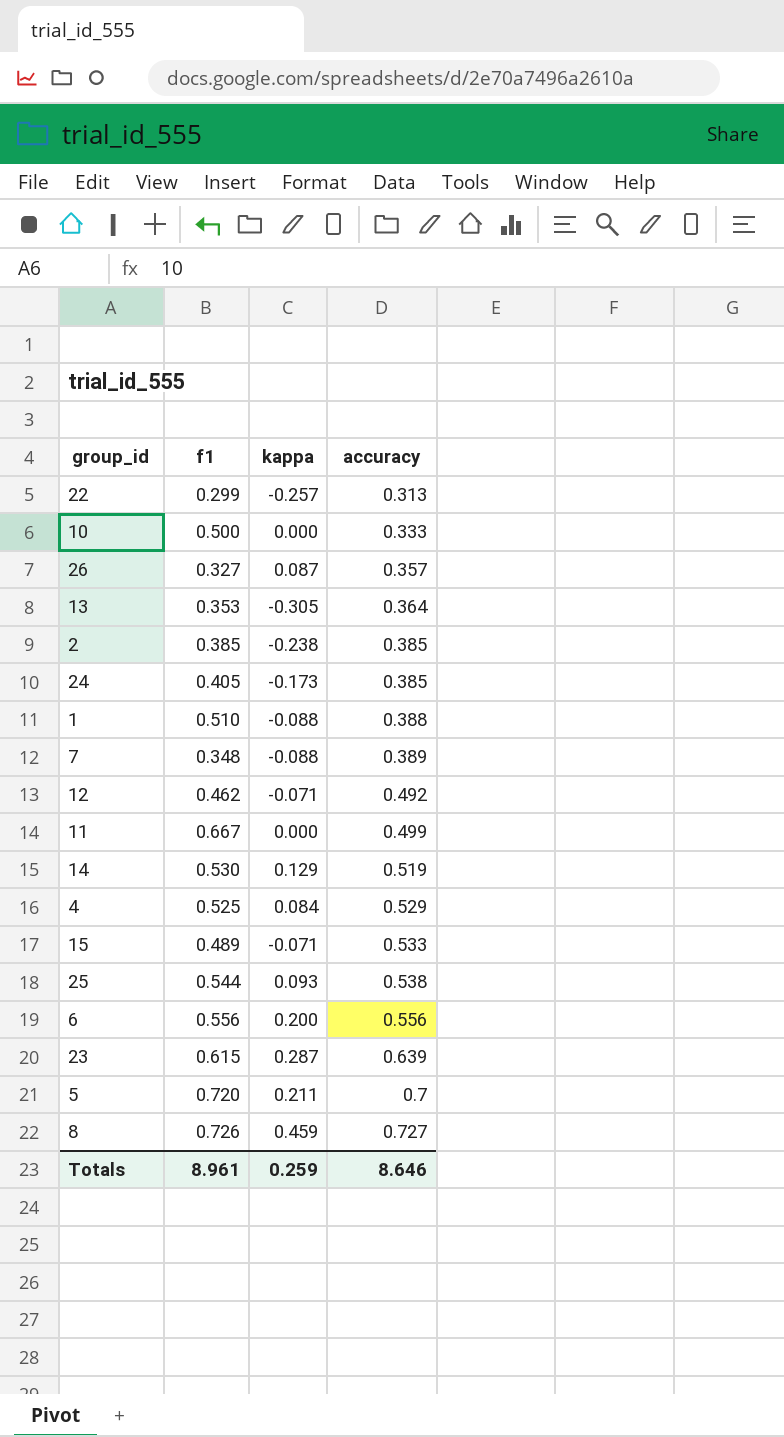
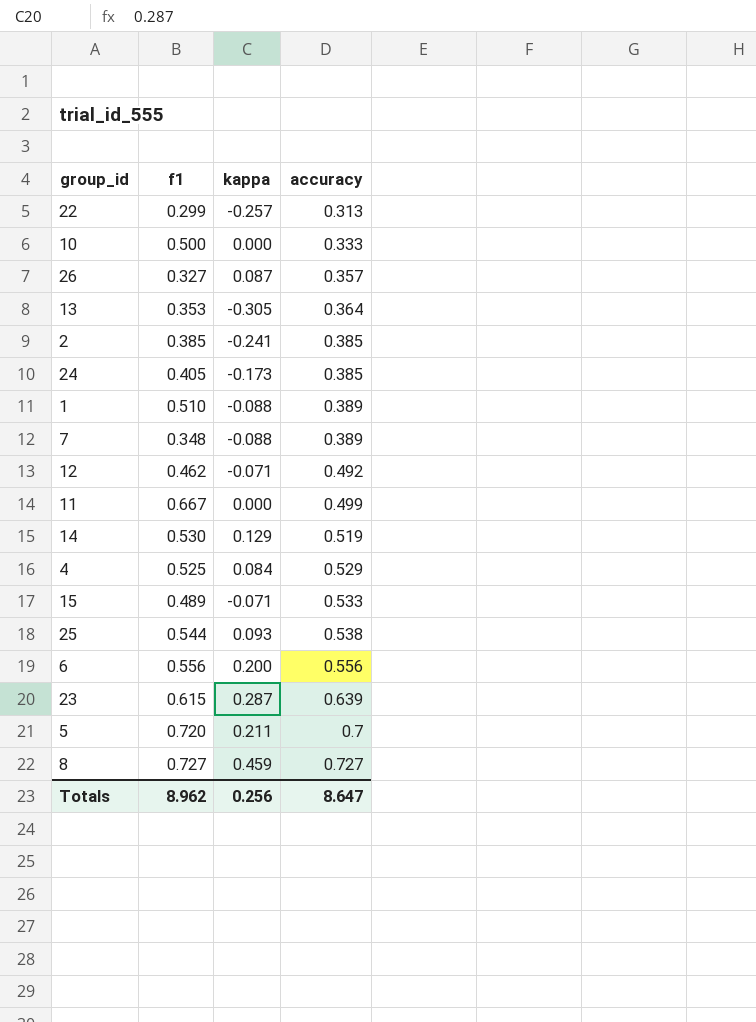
2 | kappa: -0.238 -> -0.241
1 | accuracy: 0.388 -> 0.389
8 | f1: 0.726 -> 0.727
Totals | f1: 8.961 -> 8.962
Totals | kappa: 0.259 -> 0.256
Totals | accuracy: 8.646 -> 8.647

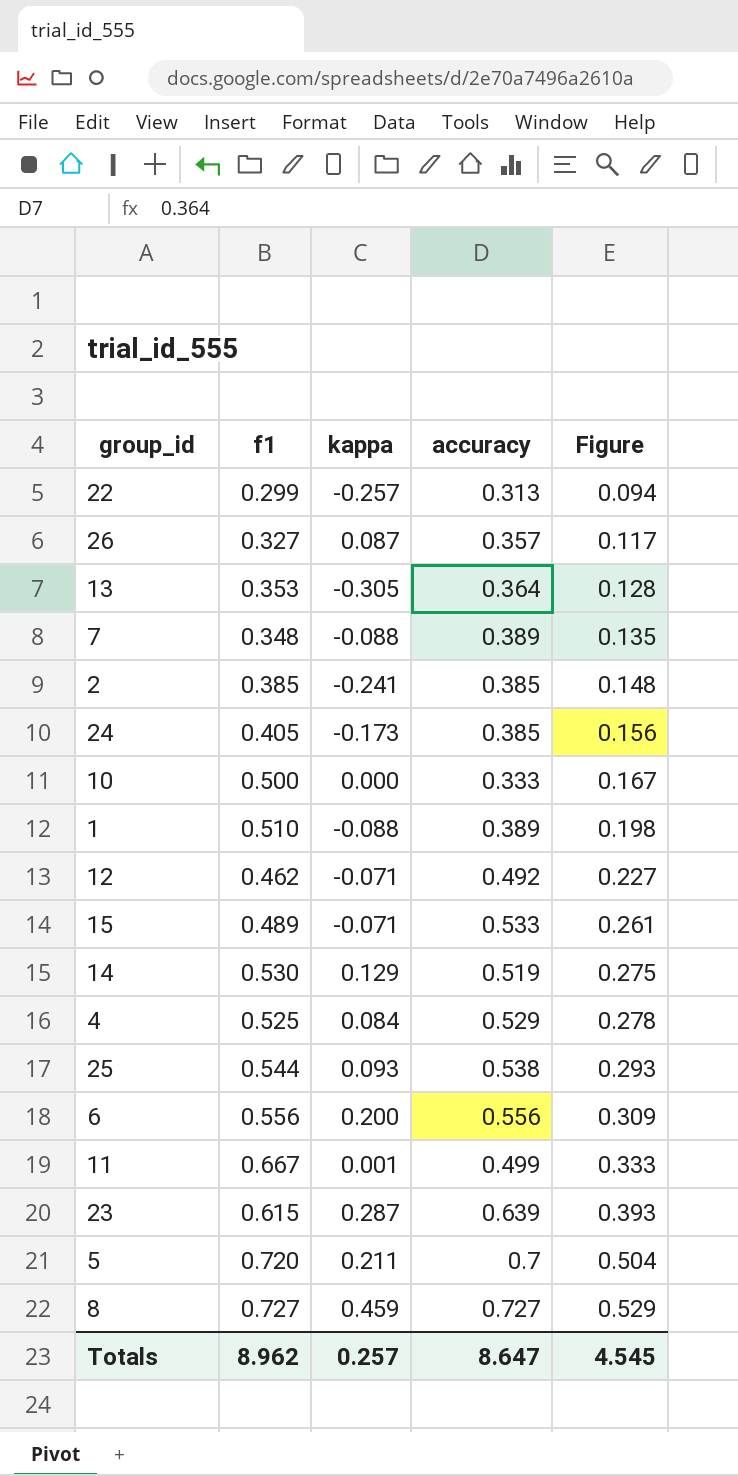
row order: accuracy ascending -> Figure ascending
column Figure | formula: none -> [f1] * [accuracy]
11 | kappa: 0.000 -> 0.001
Totals | kappa: 0.256 -> 0.257

